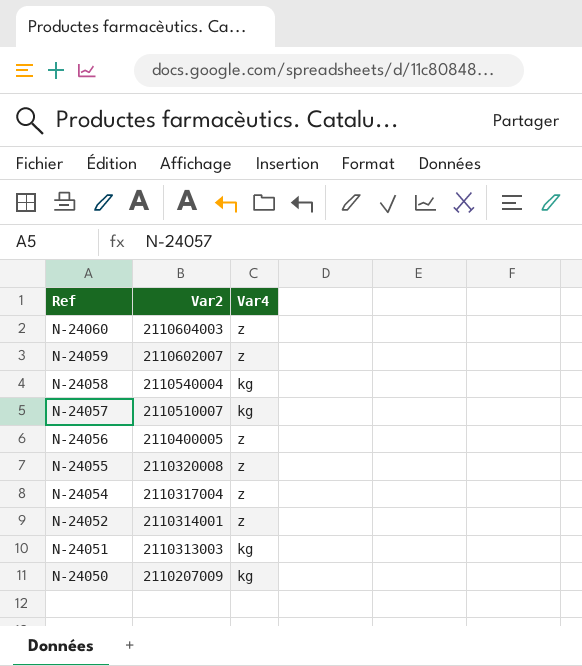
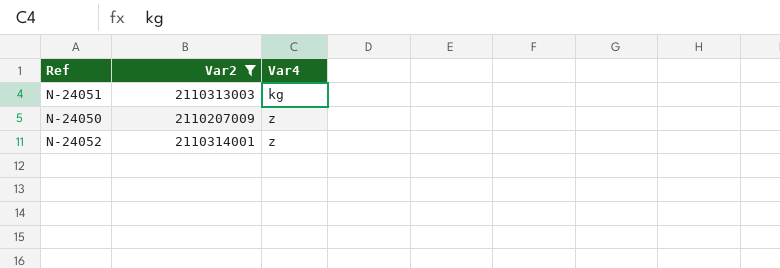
filter: none -> Var2 <= 2110314001
row order: Ref descending -> Var4 ascending
N-24050 | Var4: kg -> z

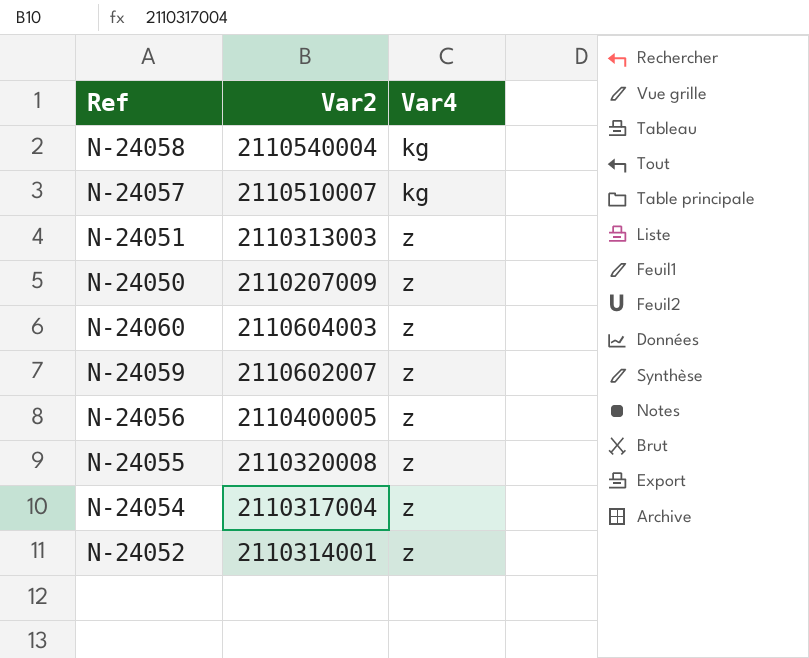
filter: Var2 <= 2110314001 -> none
N-24051 | Var4: kg -> z

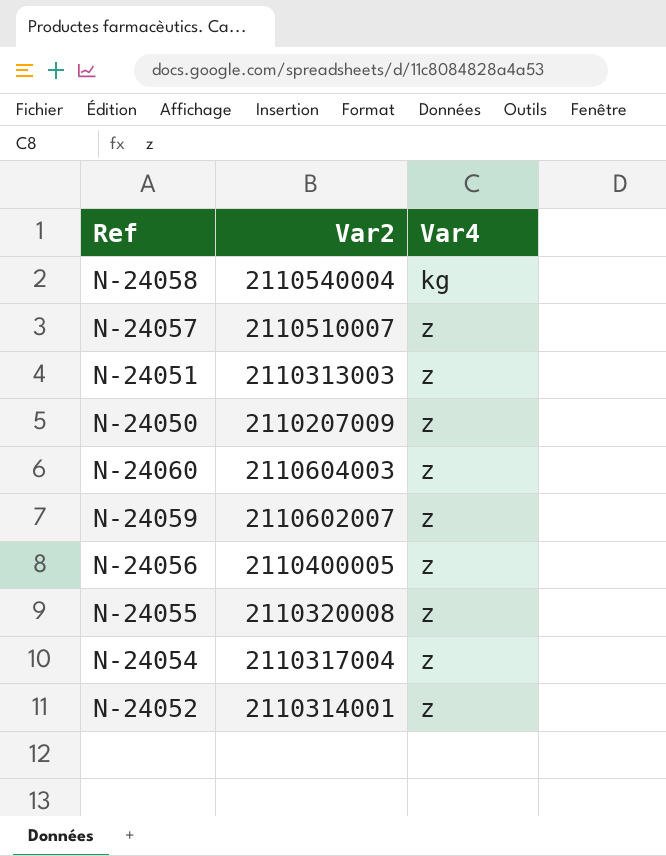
N-24057 | Var4: kg -> z

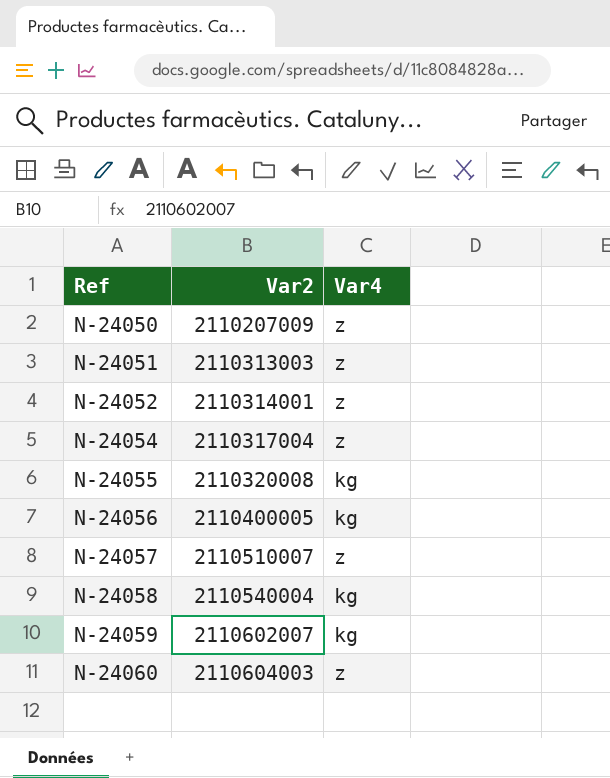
row order: Var4 ascending -> Ref ascending
N-24055 | Var4: z -> kg
N-24056 | Var4: z -> kg
N-24059 | Var4: z -> kg

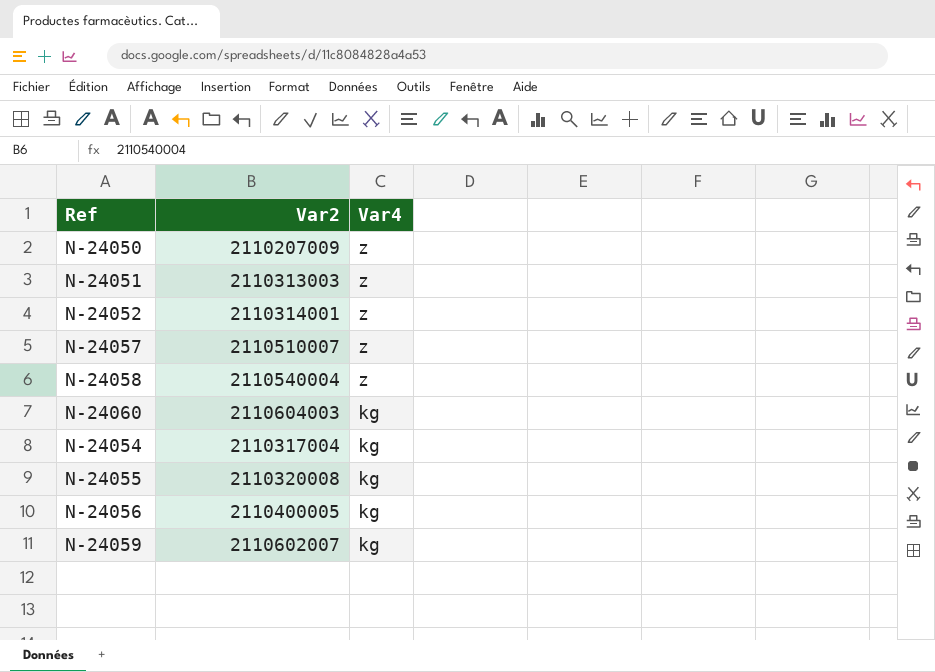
row order: Ref ascending -> Var4 descending
N-24058 | Var4: kg -> z
N-24060 | Var4: z -> kg
N-24054 | Var4: z -> kg

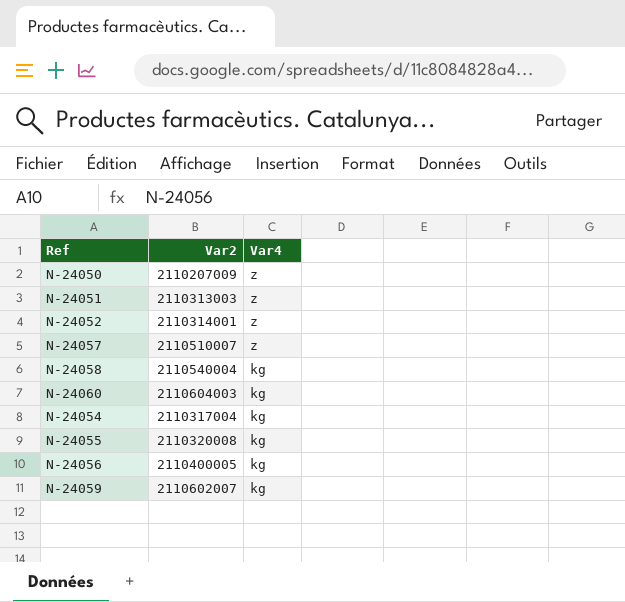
N-24058 | Var4: z -> kg

